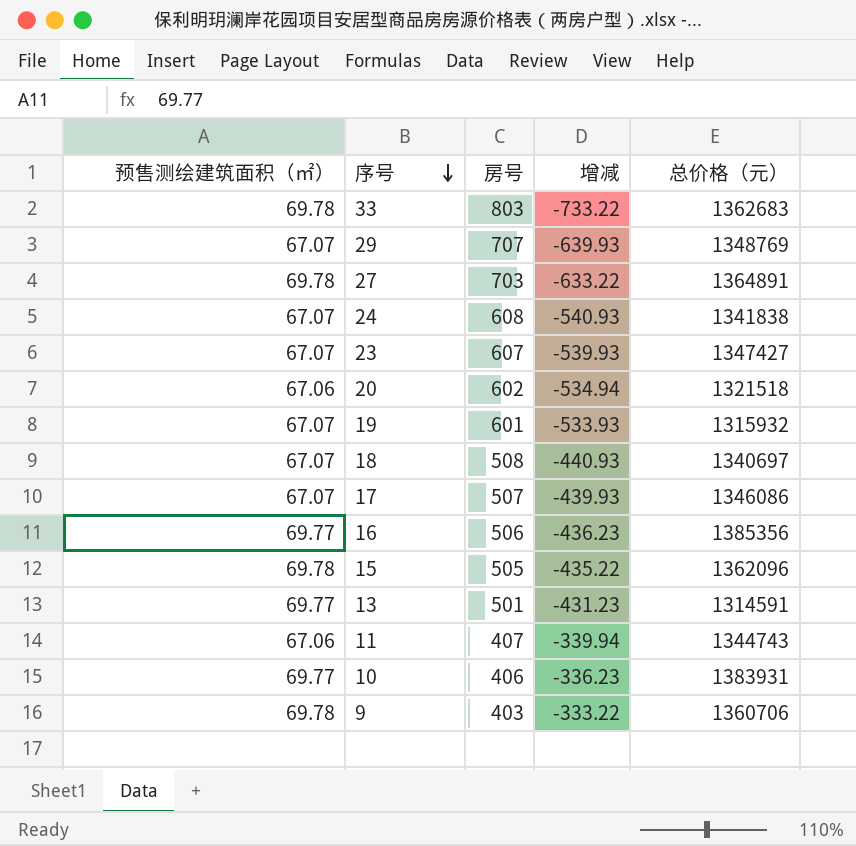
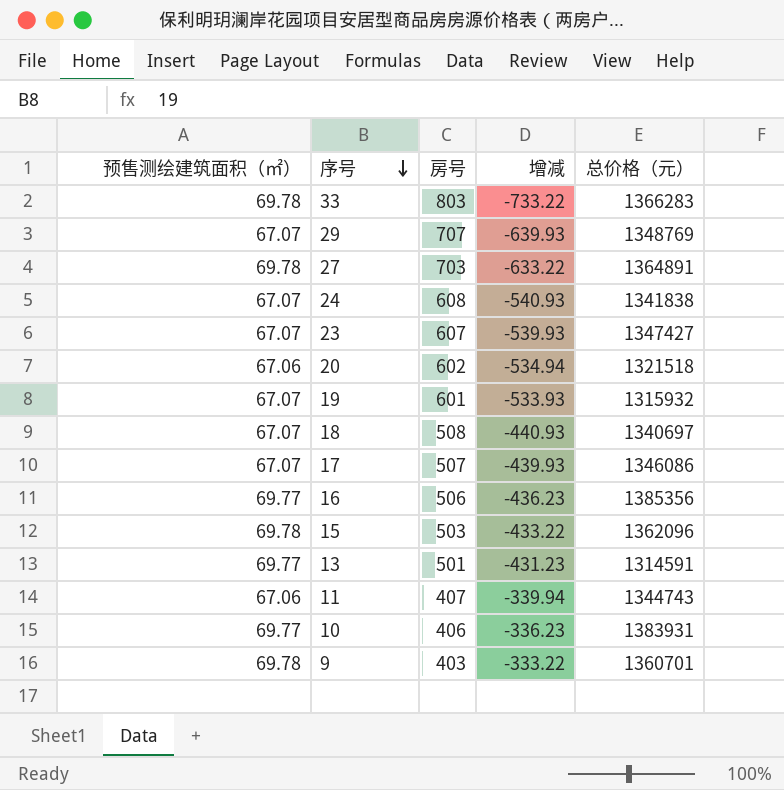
33 | 总价格（元）: 1362683 -> 1366283
15 | 房号: 505 -> 503
15 | 增减: -435.22 -> -433.22
9 | 总价格（元）: 1360706 -> 1360701

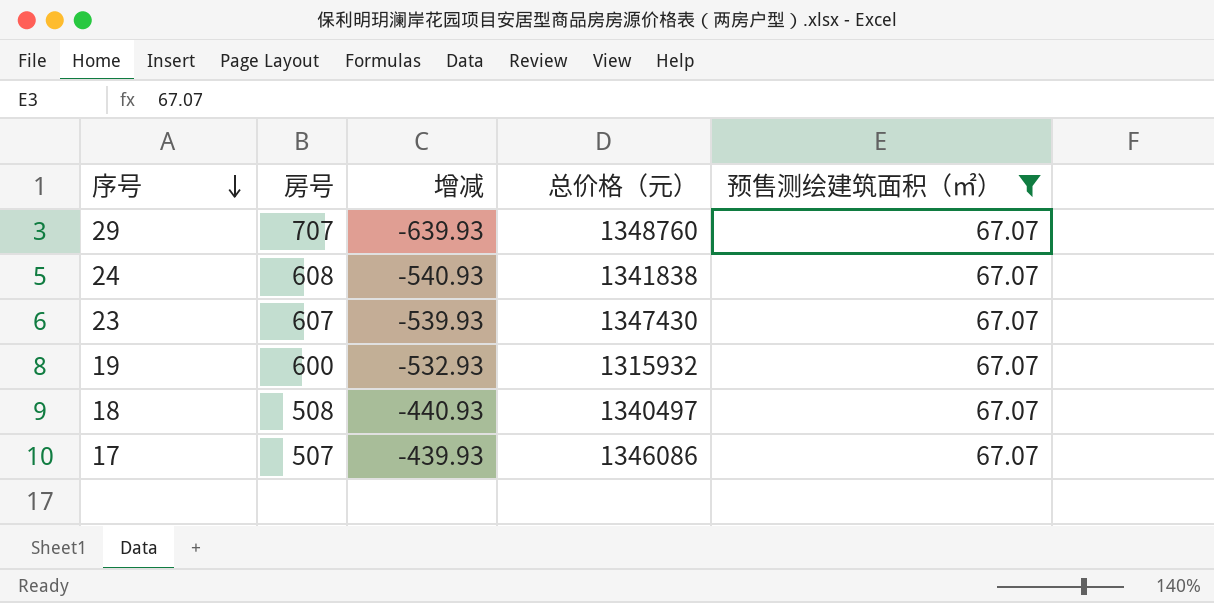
filter: none -> 预售测绘建筑面积（㎡） = 67.07
column 预售测绘建筑面积（㎡） | position: 1 -> 5
29 | 总价格（元）: 1348769 -> 1348760
23 | 总价格（元）: 1347427 -> 1347430
19 | 房号: 601 -> 600
19 | 增减: -533.93 -> -532.93
18 | 总价格（元）: 1340697 -> 1340497

